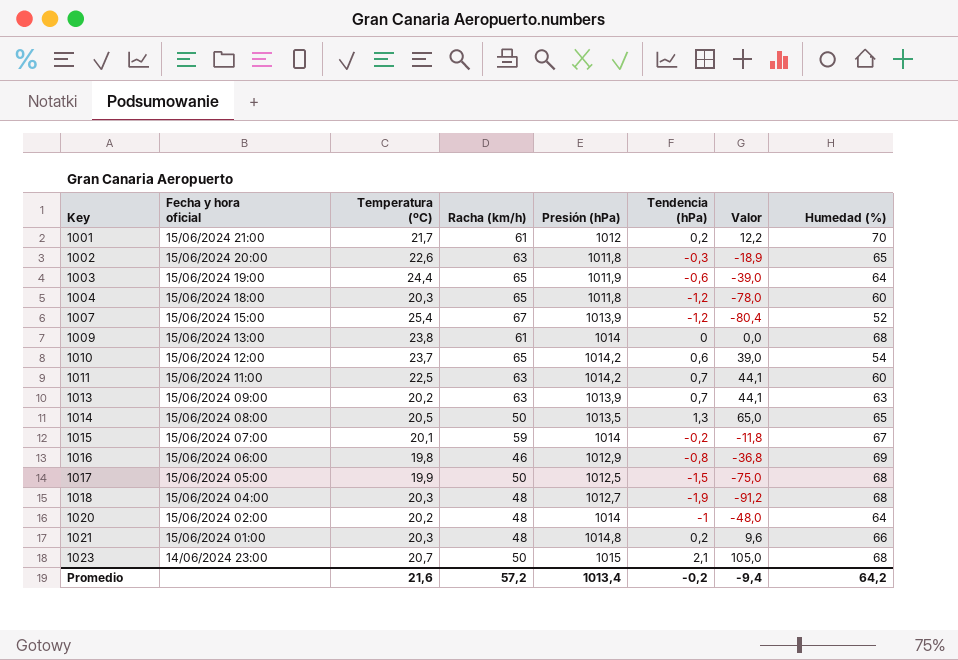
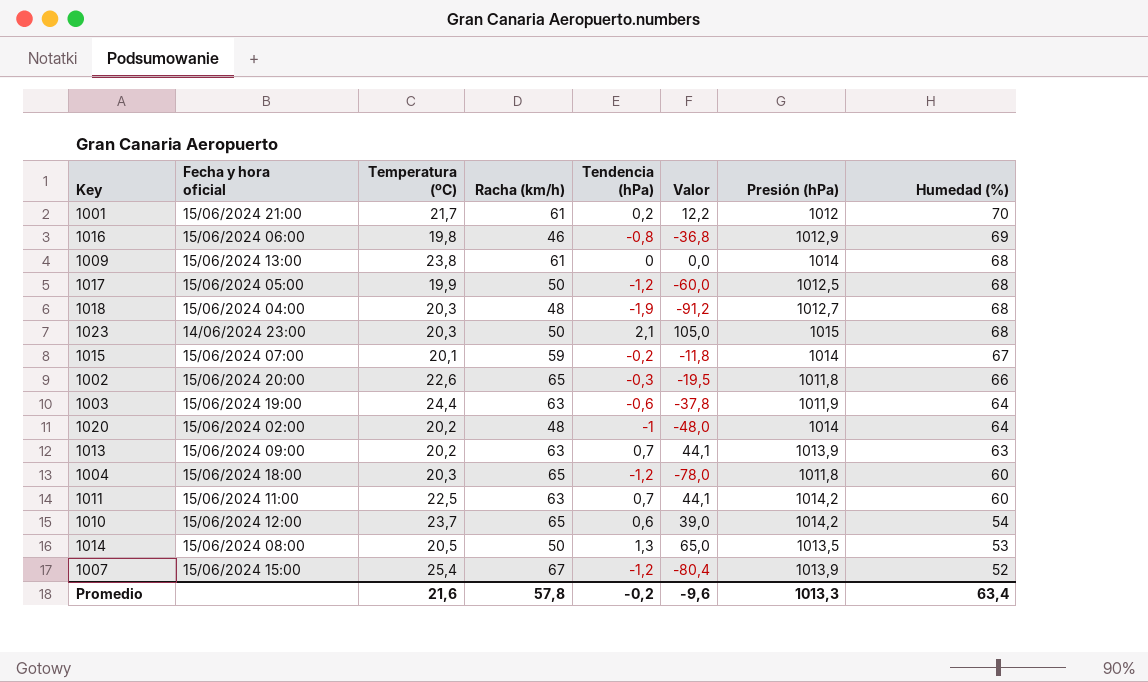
row order: Key ascending -> Humedad (%) descending
column Presión (hPa) | position: 5 -> 7
row 1021: 15/06/2024 01:00 | 20,3 | 48 | 1014,8 | 0,2 | 9,6 | 66 -> none
1017 | Tendencia (hPa): -1,5 -> -1,2
1017 | Valor: -75,0 -> -60,0
1023 | Temperatura (ºC): 20,7 -> 20,3
1002 | Racha (km/h): 63 -> 65
1002 | Valor: -18,9 -> -19,5
1002 | Humedad (%): 65 -> 66
1003 | Racha (km/h): 65 -> 63
1003 | Valor: -39,0 -> -37,8
1014 | Humedad (%): 65 -> 53
Promedio | Racha (km/h): 57,2 -> 57,8
Promedio | Valor: -9,4 -> -9,6
Promedio | Presión (hPa): 1013,4 -> 1013,3
Promedio | Humedad (%): 64,2 -> 63,4

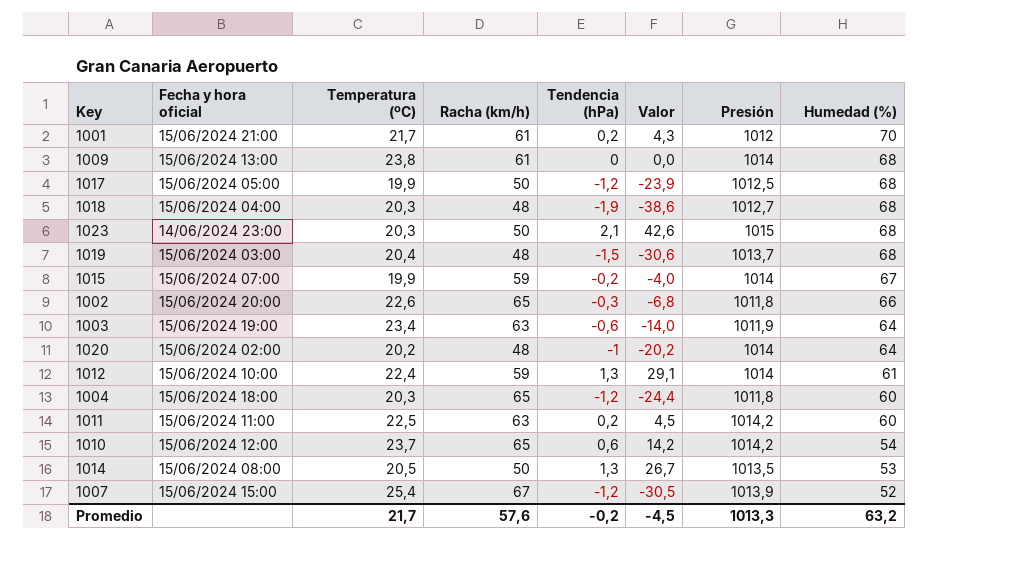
column Valor | formula: [Racha (km/h)] * [Tendencia (hPa)] -> [Temperatura (ºC)] * [Tendencia (hPa)]
column name: Presión (hPa) -> Presión
row 1016: 15/06/2024 06:00 | 19,8 | 46 | -0,8 | -36,8 | 1012,9 | 69 -> none
row 1013: 15/06/2024 09:00 | 20,2 | 63 | 0,7 | 44,1 | 1013,9 | 63 -> none
row 1019: none -> 15/06/2024 03:00 | 20,4 | 48 | -1,5 | -30,6 | 1013,7 | 68
1015 | Temperatura (ºC): 20,1 -> 19,9
1003 | Temperatura (ºC): 24,4 -> 23,4
row 1012: none -> 15/06/2024 10:00 | 22,4 | 59 | 1,3 | 29,1 | 1014 | 61
1011 | Tendencia (hPa): 0,7 -> 0,2
Promedio | Temperatura (ºC): 21,6 -> 21,7
Promedio | Racha (km/h): 57,8 -> 57,6
Promedio | Valor: -9,6 -> -4,5
Promedio | Humedad (%): 63,4 -> 63,2

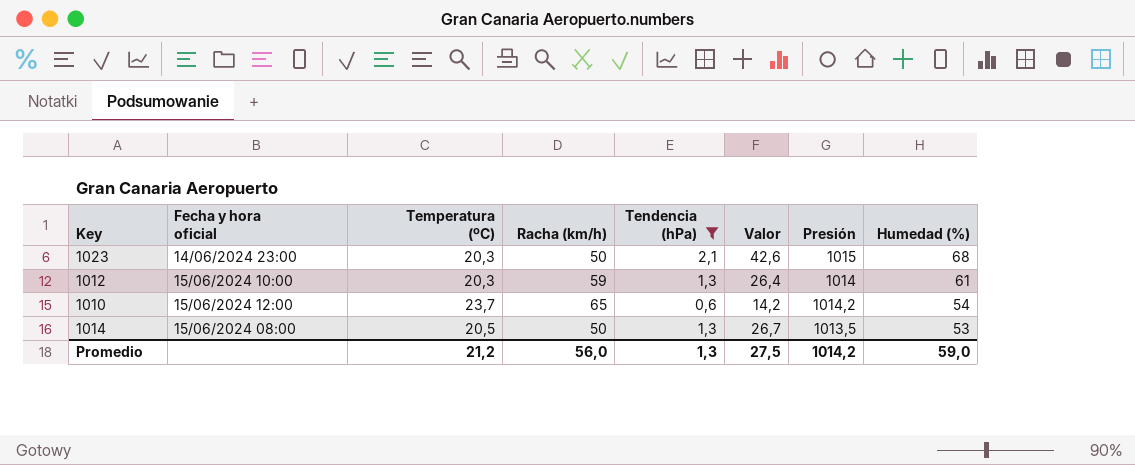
filter: none -> Tendencia (hPa) >= 0,6
1012 | Temperatura (ºC): 22,4 -> 20,3
1012 | Valor: 29,1 -> 26,4
Promedio | Temperatura (ºC): 21,7 -> 21,2
Promedio | Racha (km/h): 57,6 -> 56,0
Promedio | Tendencia (hPa): -0,2 -> 1,3
Promedio | Valor: -4,5 -> 27,5
Promedio | Presión: 1013,3 -> 1014,2
Promedio | Humedad (%): 63,2 -> 59,0

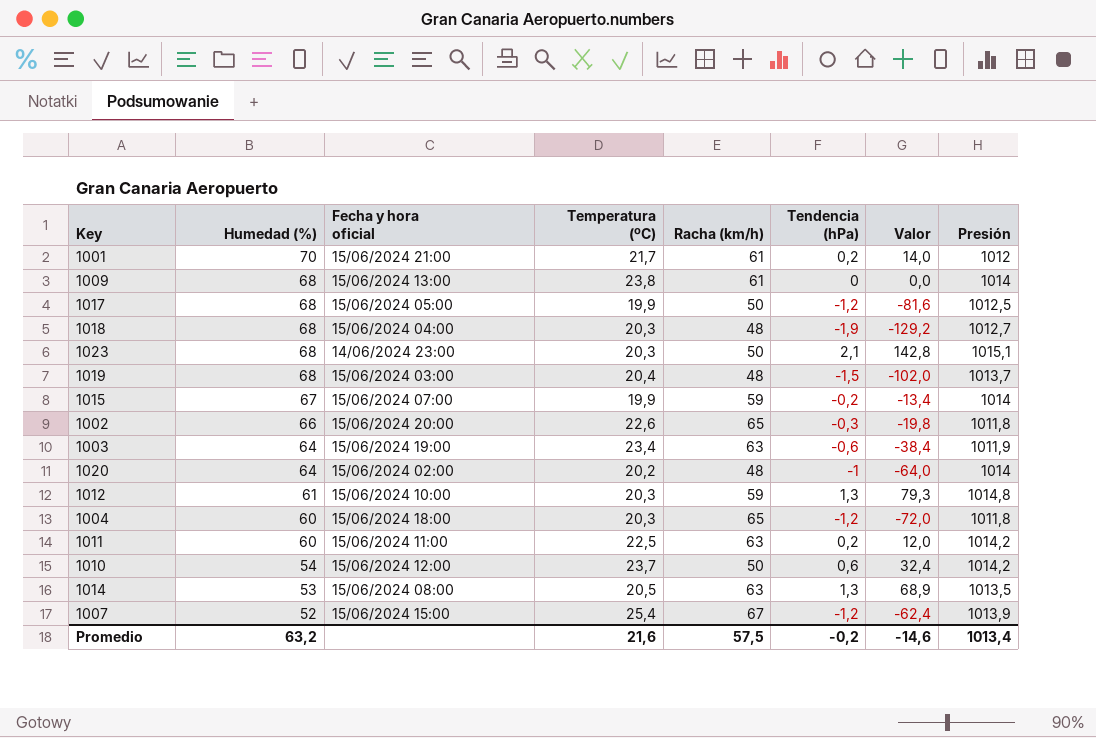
filter: Tendencia (hPa) >= 0,6 -> none
column Humedad (%) | position: 8 -> 2
column Valor | formula: [Temperatura (ºC)] * [Tendencia (hPa)] -> [Humedad (%)] * [Tendencia (hPa)]
1023 | Presión: 1015 -> 1015,1
1012 | Presión: 1014 -> 1014,8
1010 | Racha (km/h): 65 -> 50
1014 | Racha (km/h): 50 -> 63
Promedio | Humedad (%): 59,0 -> 63,2
Promedio | Temperatura (ºC): 21,2 -> 21,6
Promedio | Racha (km/h): 56,0 -> 57,5
Promedio | Tendencia (hPa): 1,3 -> -0,2
Promedio | Valor: 27,5 -> -14,6
Promedio | Presión: 1014,2 -> 1013,4

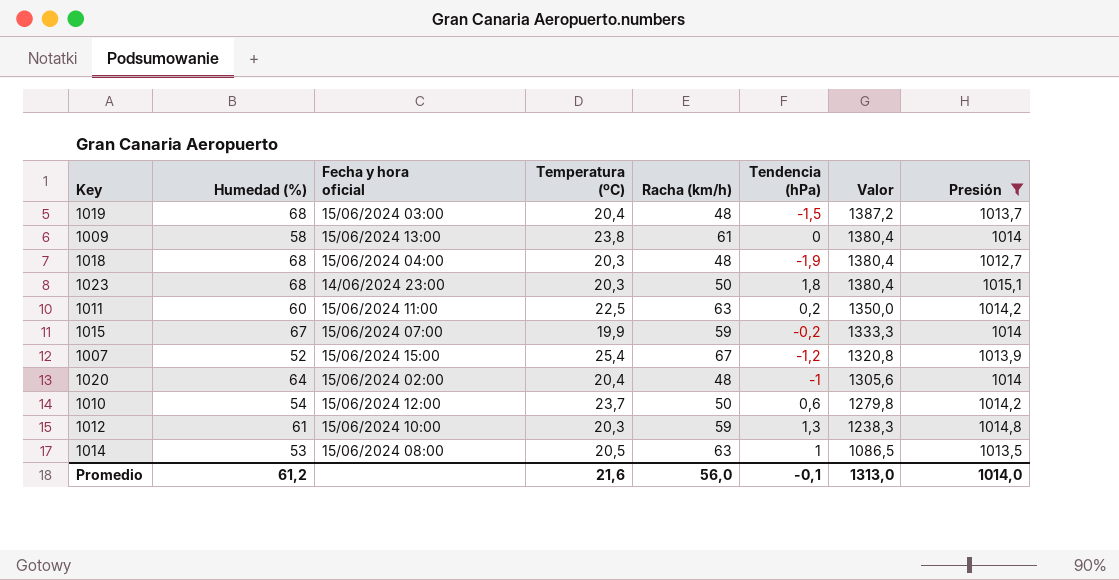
filter: none -> Presión >= 1012,7
row order: Humedad (%) descending -> Valor descending
column Valor | formula: [Humedad (%)] * [Tendencia (hPa)] -> [Humedad (%)] * [Temperatura (ºC)]
1009 | Humedad (%): 68 -> 58
1023 | Tendencia (hPa): 2,1 -> 1,8
1020 | Temperatura (ºC): 20,2 -> 20,4
1014 | Tendencia (hPa): 1,3 -> 1
Promedio | Humedad (%): 63,2 -> 61,2
Promedio | Racha (km/h): 57,5 -> 56,0
Promedio | Tendencia (hPa): -0,2 -> -0,1
Promedio | Valor: -14,6 -> 1313,0
Promedio | Presión: 1013,4 -> 1014,0

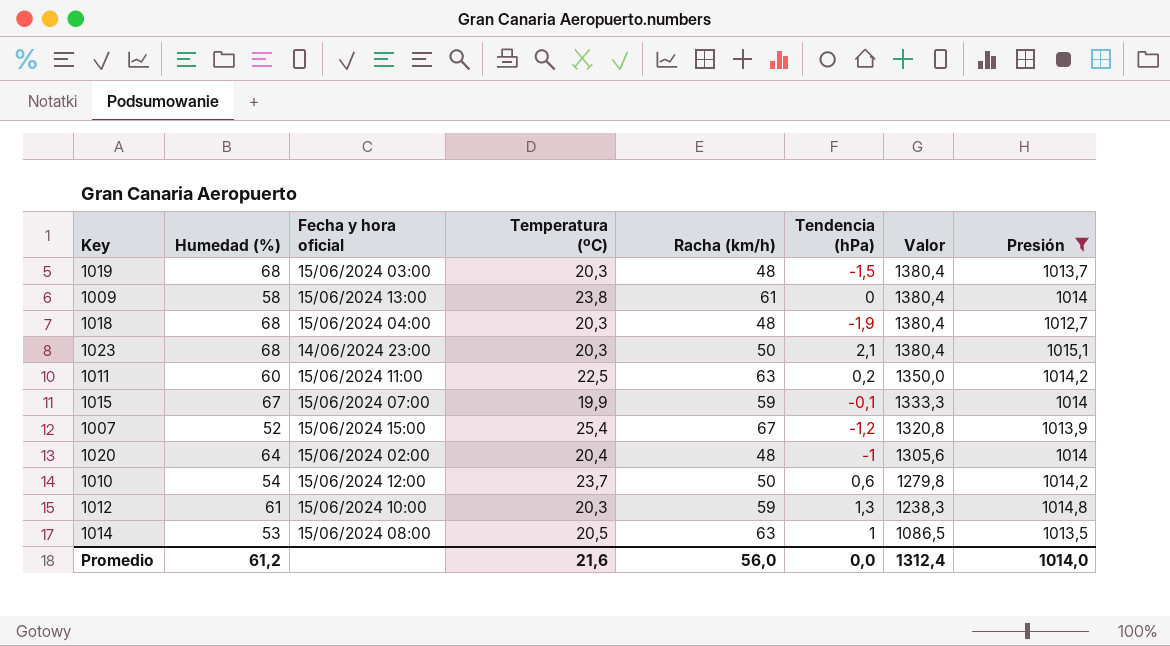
1019 | Temperatura (ºC): 20,4 -> 20,3
1019 | Valor: 1387,2 -> 1380,4
1023 | Tendencia (hPa): 1,8 -> 2,1
1015 | Tendencia (hPa): -0,2 -> -0,1
Promedio | Tendencia (hPa): -0,1 -> 0,0
Promedio | Valor: 1313,0 -> 1312,4

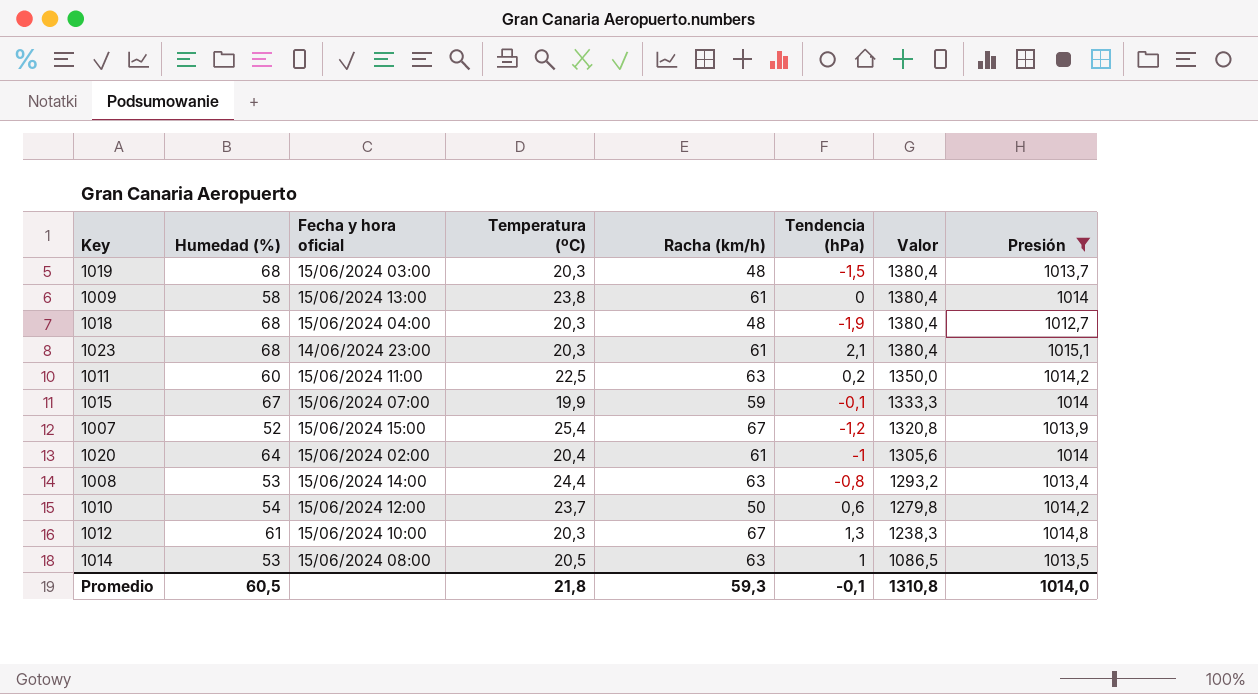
1023 | Racha (km/h): 50 -> 61
1020 | Racha (km/h): 48 -> 61
row 1008: none -> 53 | 15/06/2024 14:00 | 24,4 | 63 | -0,8 | 1293,2 | 1013,4
1012 | Racha (km/h): 59 -> 67
Promedio | Humedad (%): 61,2 -> 60,5
Promedio | Temperatura (ºC): 21,6 -> 21,8
Promedio | Racha (km/h): 56,0 -> 59,3
Promedio | Tendencia (hPa): 0,0 -> -0,1
Promedio | Valor: 1312,4 -> 1310,8

